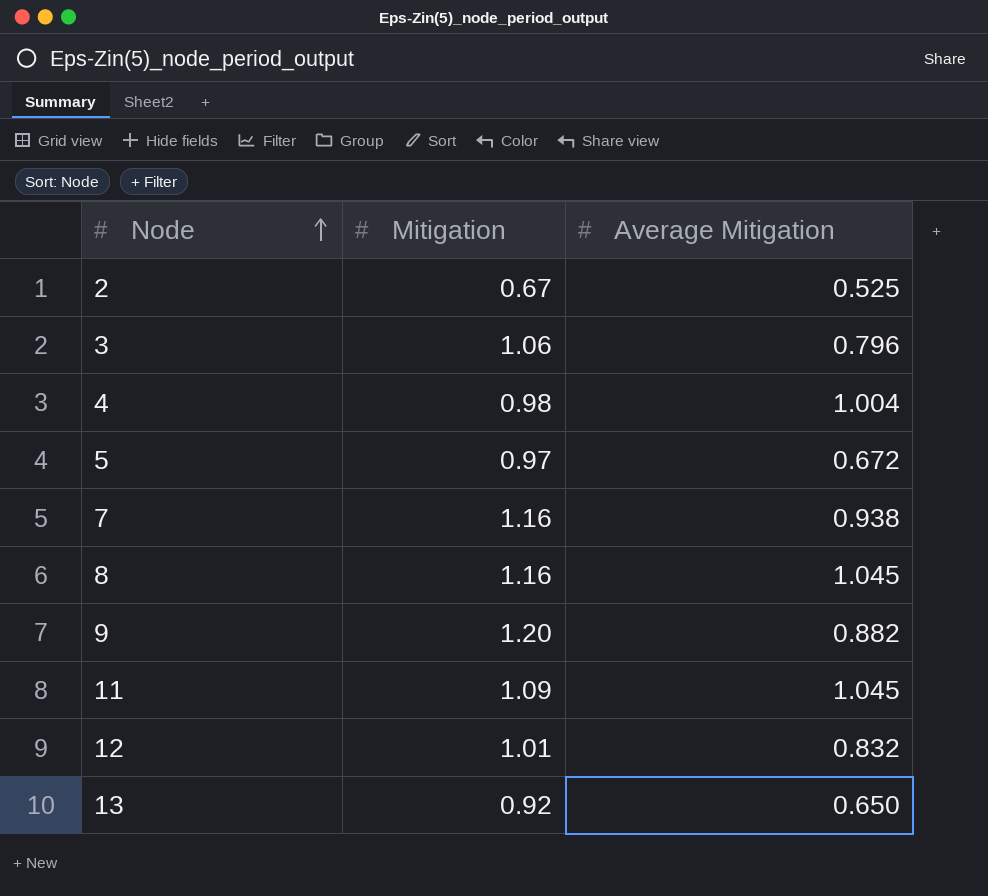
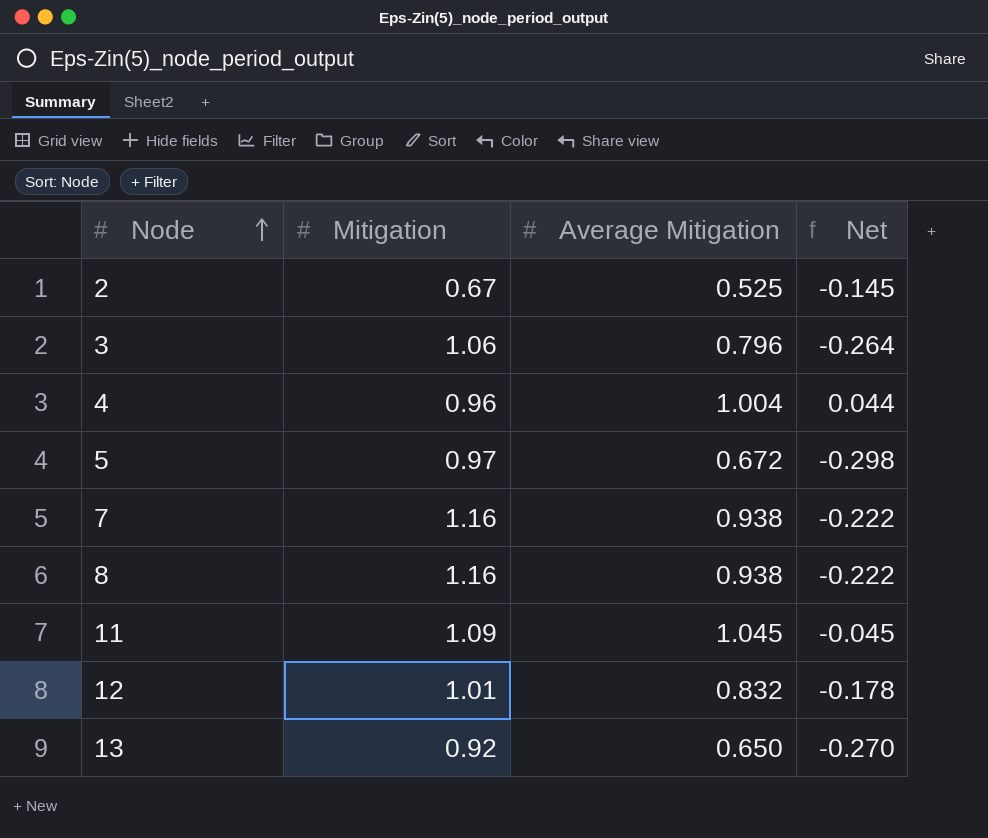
column Net | formula: none -> [Average Mitigation] - [Mitigation]
row 9: 1.20 | 0.882 -> none
4 | Mitigation: 0.98 -> 0.96
8 | Average Mitigation: 1.045 -> 0.938

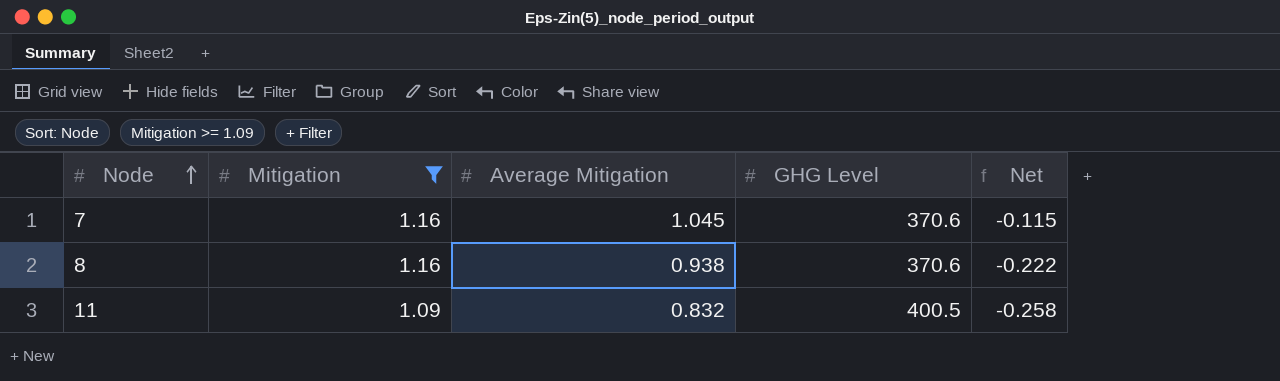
filter: none -> Mitigation >= 1.09
column GHG Level | position: none -> 4
7 | Average Mitigation: 0.938 -> 1.045
7 | Net: -0.222 -> -0.115
11 | Average Mitigation: 1.045 -> 0.832
11 | Net: -0.045 -> -0.258

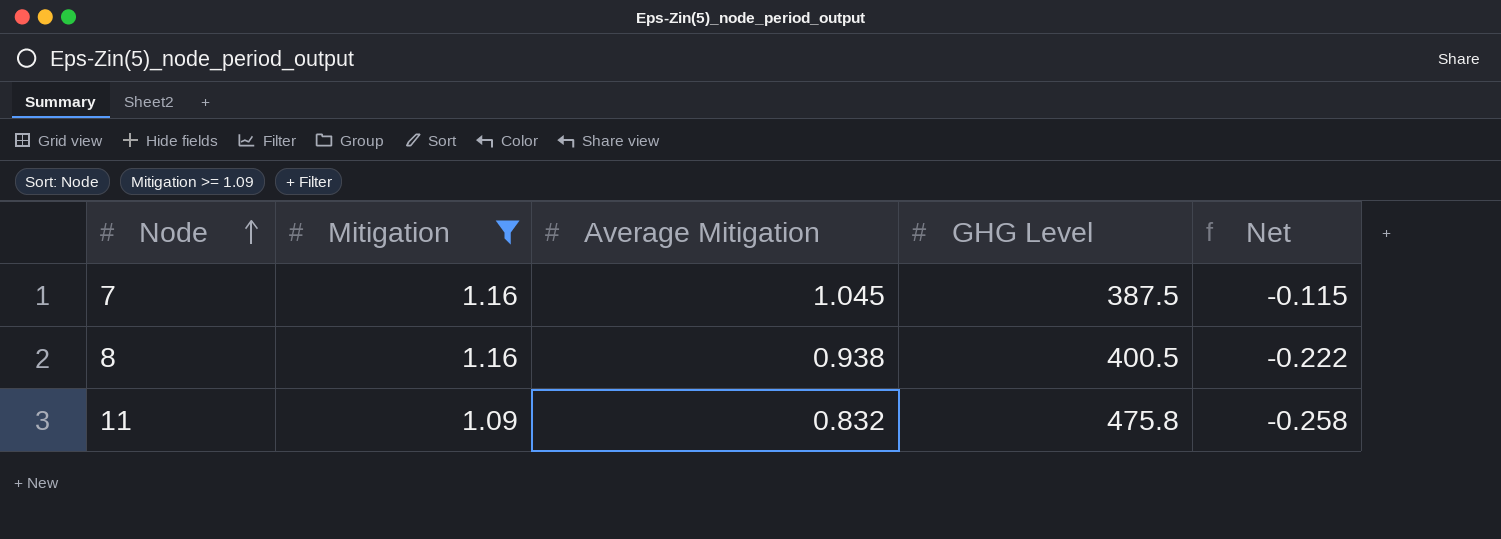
7 | GHG Level: 370.6 -> 387.5
8 | GHG Level: 370.6 -> 400.5
11 | GHG Level: 400.5 -> 475.8

